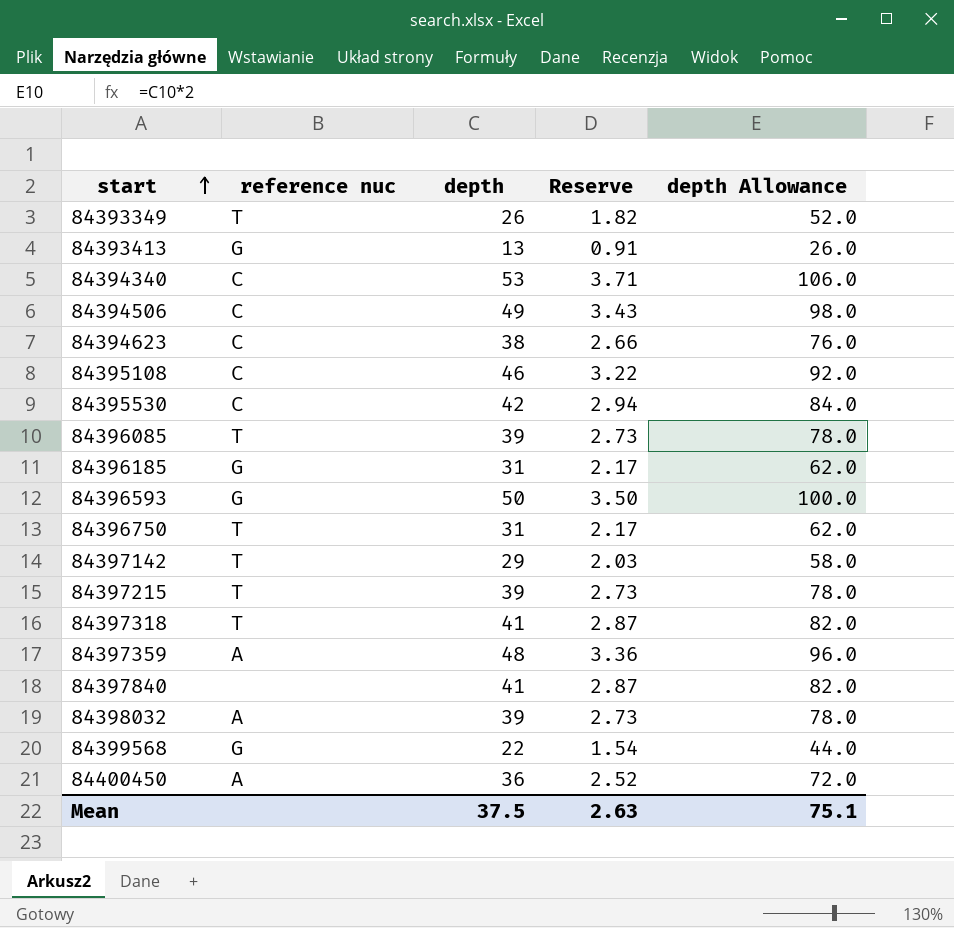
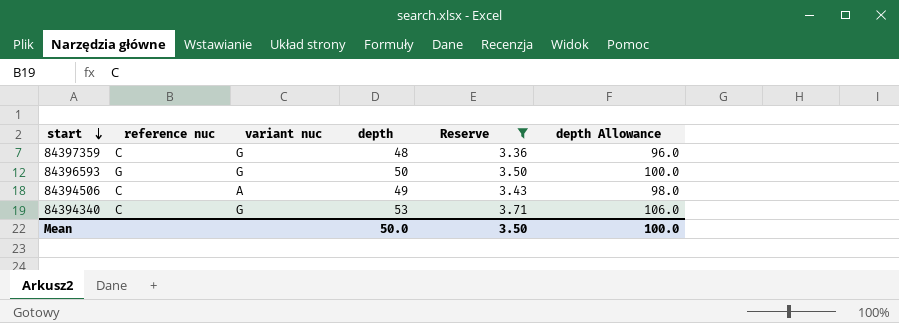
filter: none -> Reserve >= 3.36
row order: start ascending -> start descending
column variant nuc | position: none -> 3
84397359 | reference nuc: A -> C
Mean | depth: 37.5 -> 50.0
Mean | Reserve: 2.63 -> 3.50
Mean | depth Allowance: 75.1 -> 100.0

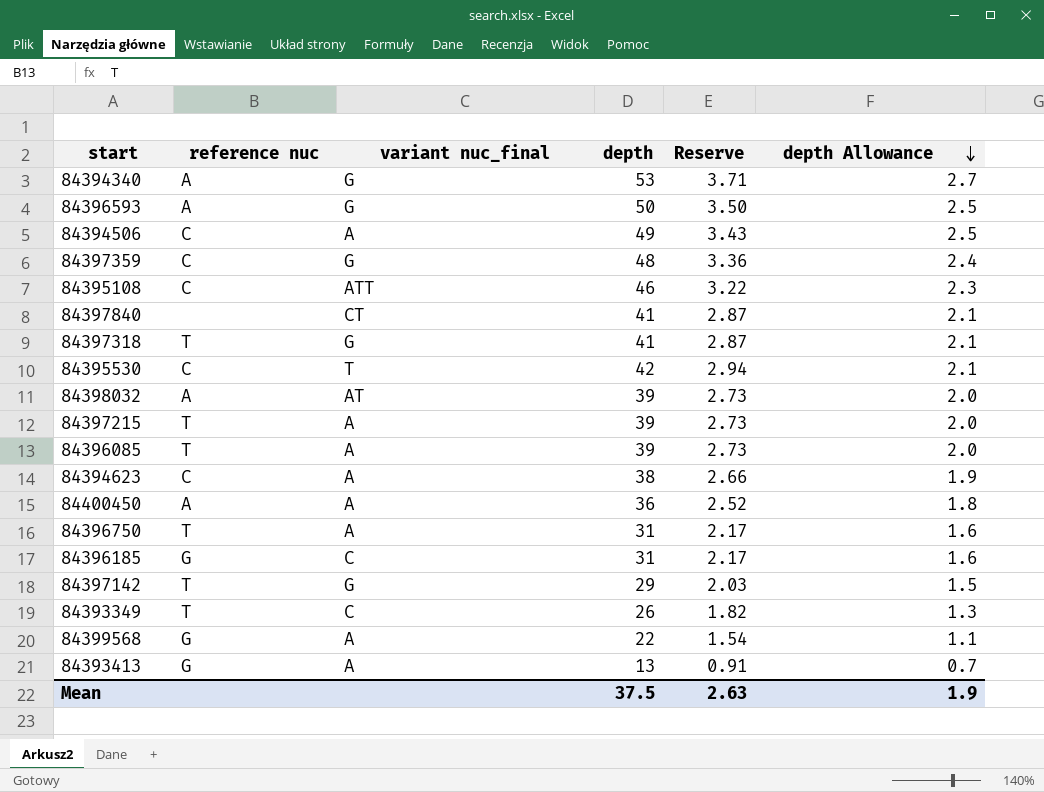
filter: Reserve >= 3.36 -> none
row order: start descending -> depth Allowance descending
column name: variant nuc -> variant nuc_final
column depth Allowance | formula: [depth] * 2 -> [depth] * 0.05
84394340 | reference nuc: C -> A
84396593 | reference nuc: G -> A
Mean | depth: 50.0 -> 37.5
Mean | Reserve: 3.50 -> 2.63
Mean | depth Allowance: 100.0 -> 1.9

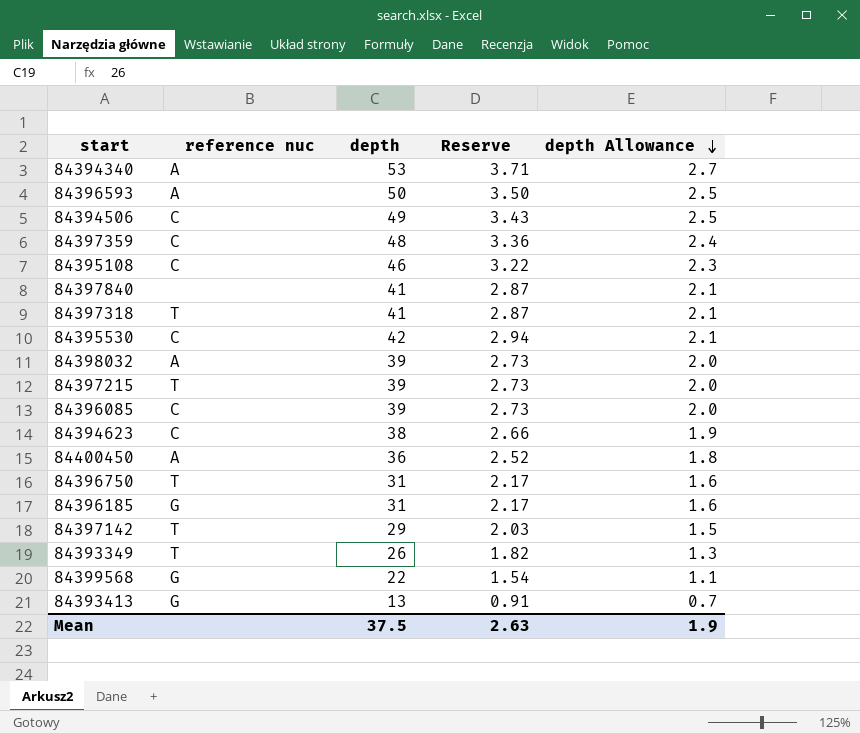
column variant nuc_final | position: 3 -> none
84396085 | reference nuc: T -> C

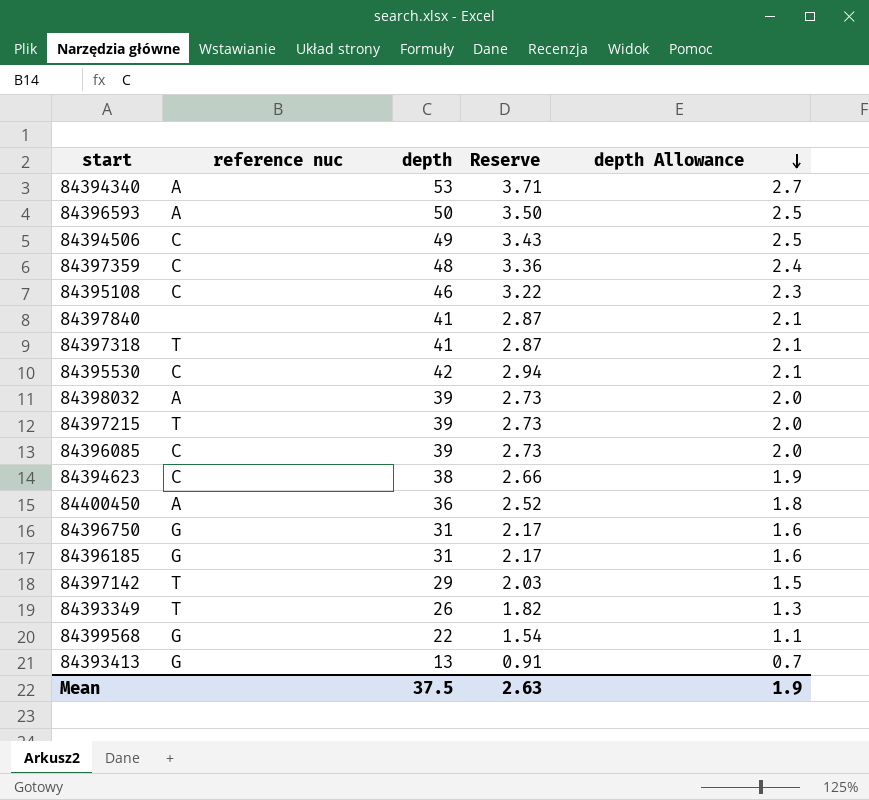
84396750 | reference nuc: T -> G

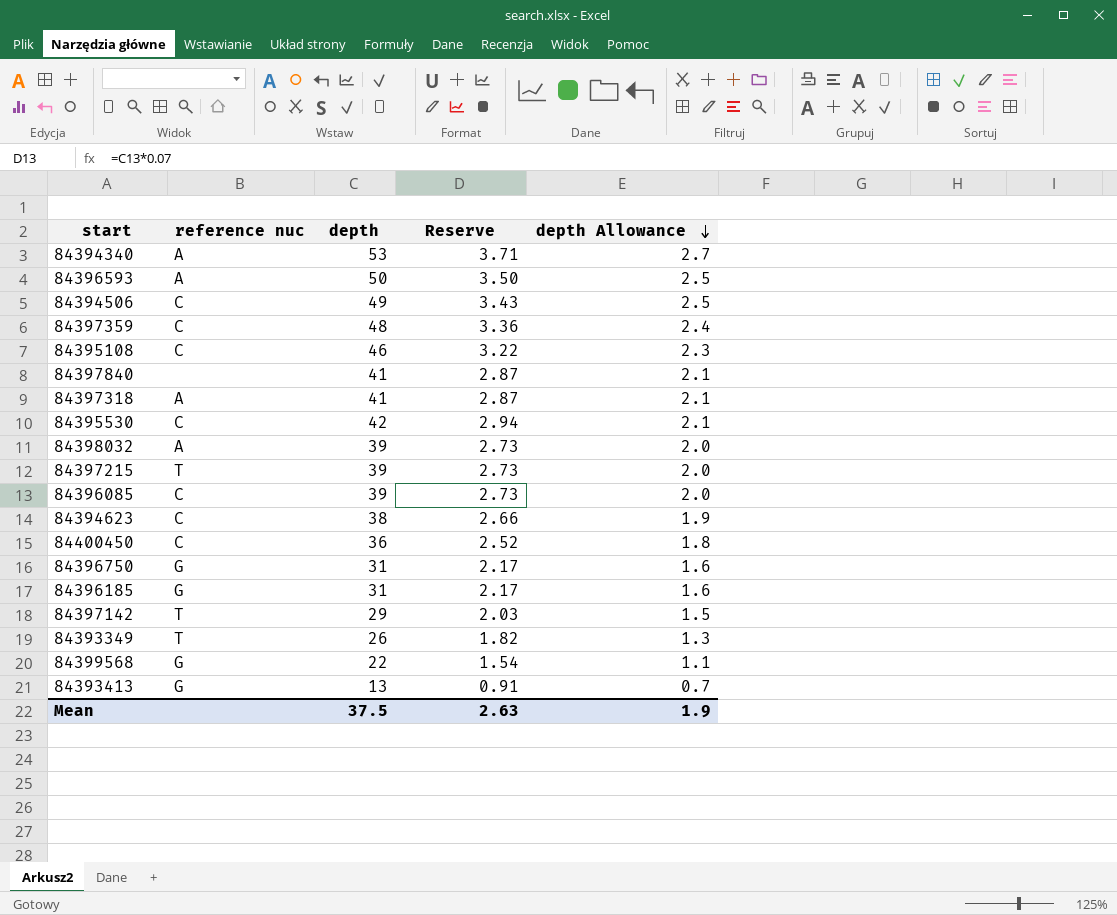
84397318 | reference nuc: T -> A
84400450 | reference nuc: A -> C

